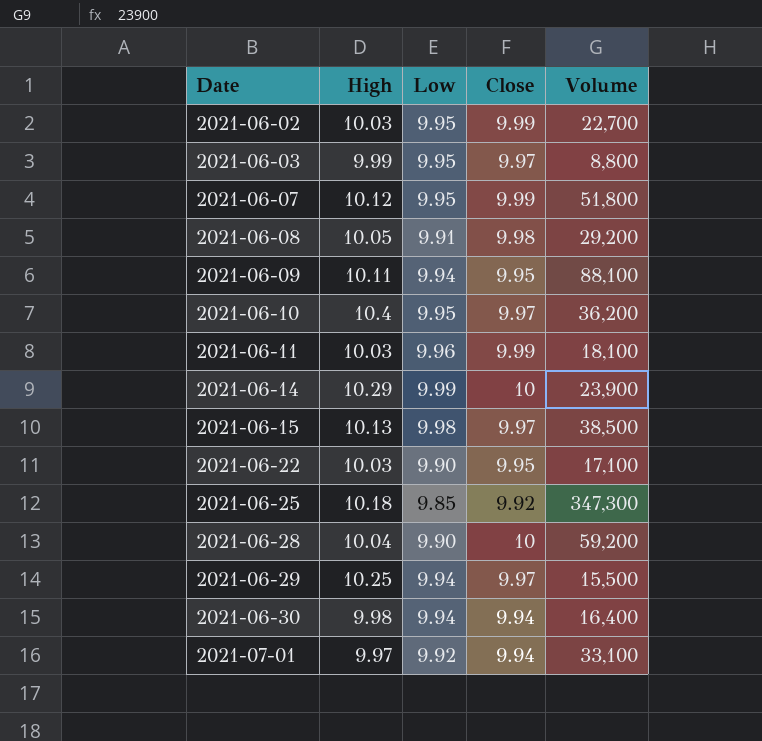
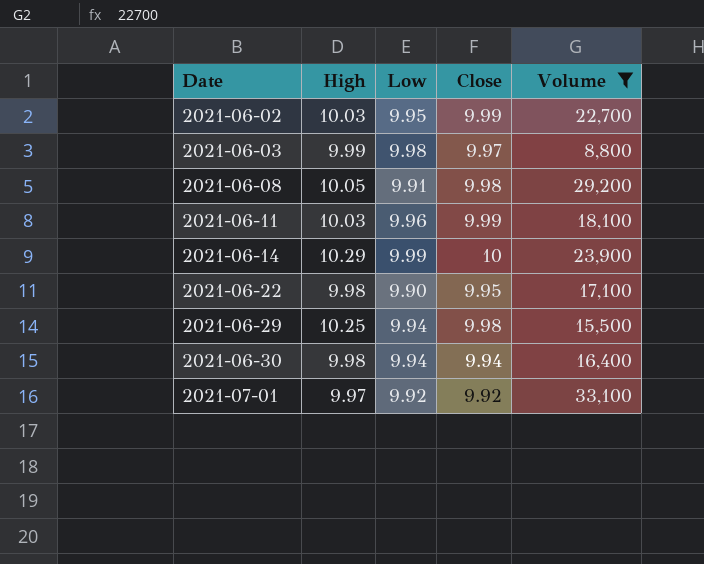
filter: none -> Volume <= 33,100
2021-06-03 | Low: 9.95 -> 9.98
2021-06-22 | High: 10.03 -> 9.98
2021-06-29 | Close: 9.97 -> 9.98
2021-07-01 | Close: 9.94 -> 9.92

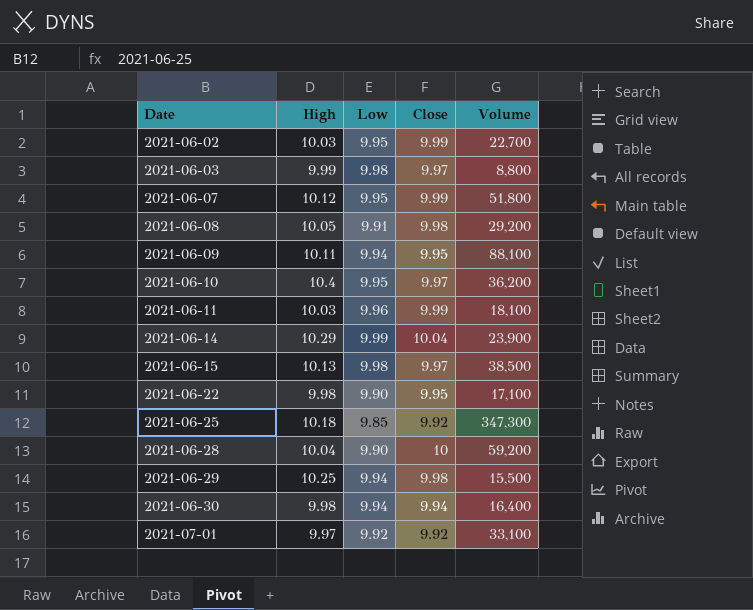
filter: Volume <= 33,100 -> none
2021-06-14 | Close: 10 -> 10.04

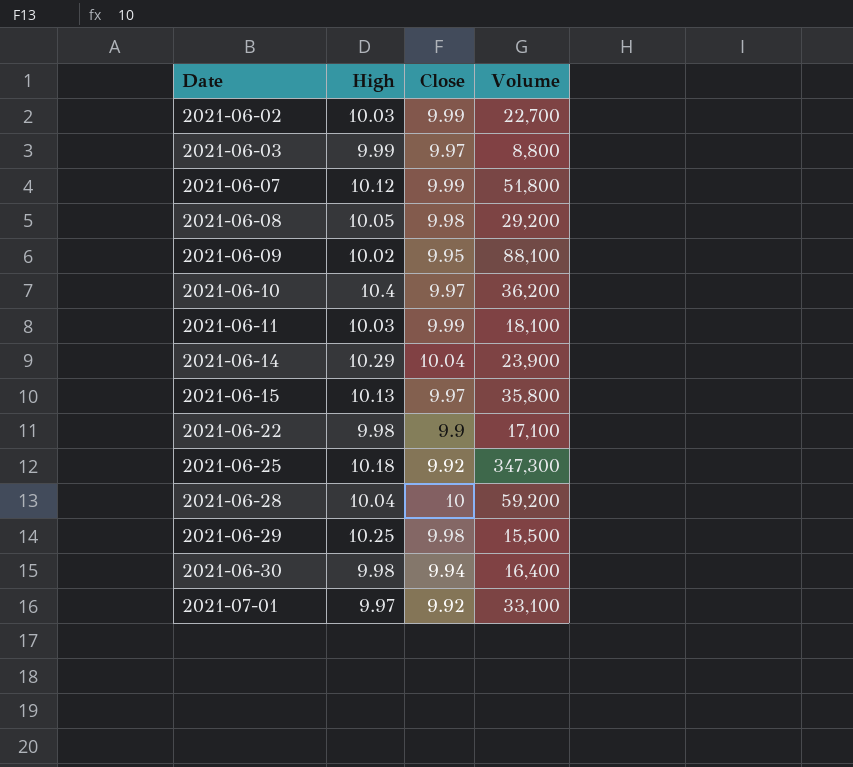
column Low | position: 3 -> none
2021-06-09 | High: 10.11 -> 10.02
2021-06-15 | Volume: 38,500 -> 35,800
2021-06-22 | Close: 9.95 -> 9.9

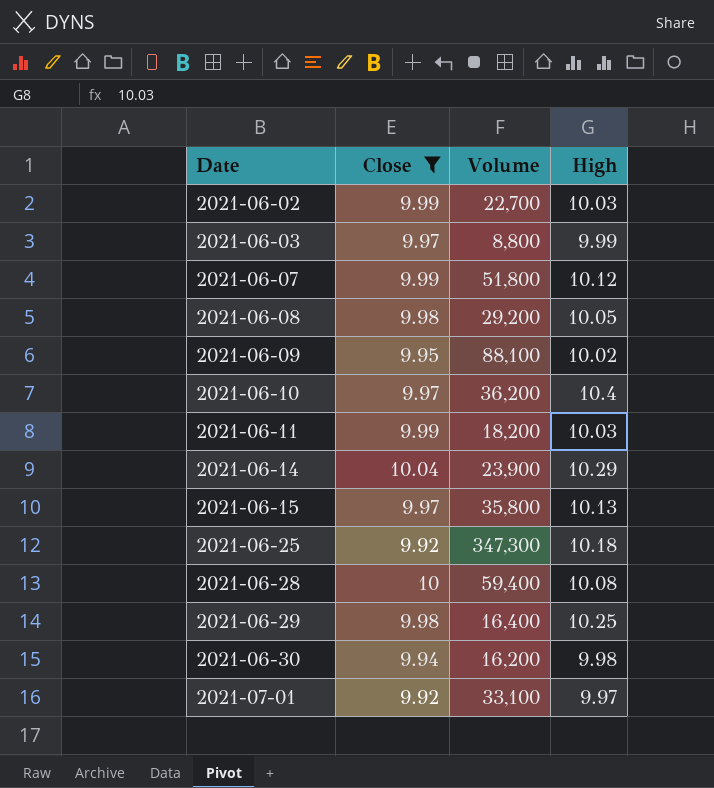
filter: none -> Close != 9.9
column High | position: 2 -> 4
2021-06-11 | Volume: 18,100 -> 18,200
2021-06-28 | Volume: 59,200 -> 59,400
2021-06-28 | High: 10.04 -> 10.08
2021-06-29 | Volume: 15,500 -> 16,400
2021-06-30 | Volume: 16,400 -> 16,200

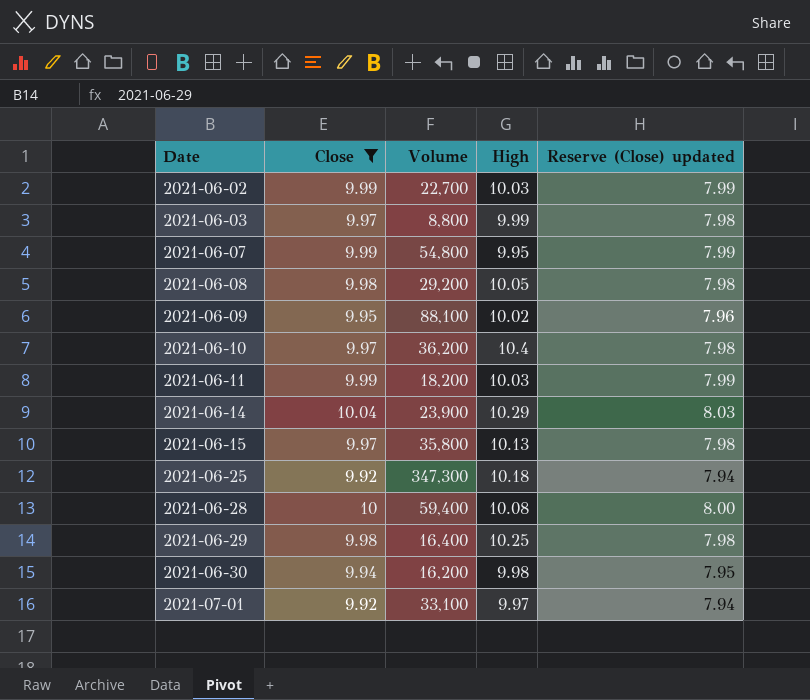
column Reserve (Close) updated | formula: none -> [Close] * 0.8
2021-06-07 | Volume: 51,800 -> 54,800
2021-06-07 | High: 10.12 -> 9.95

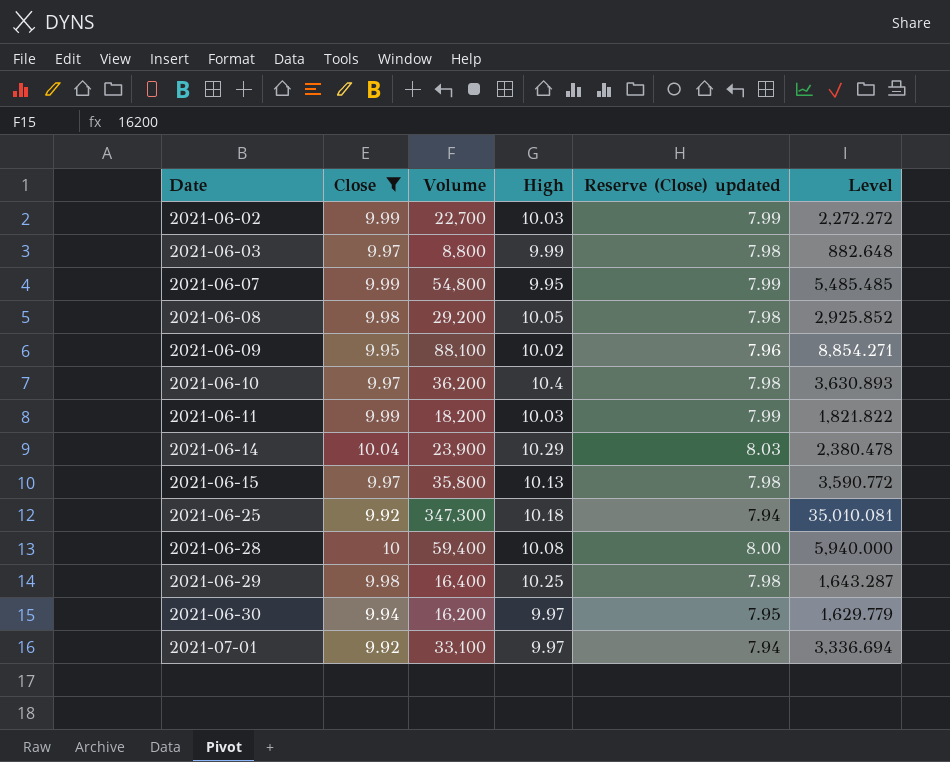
column Level | formula: none -> [Volume] / [Close]
2021-06-30 | High: 9.98 -> 9.97

